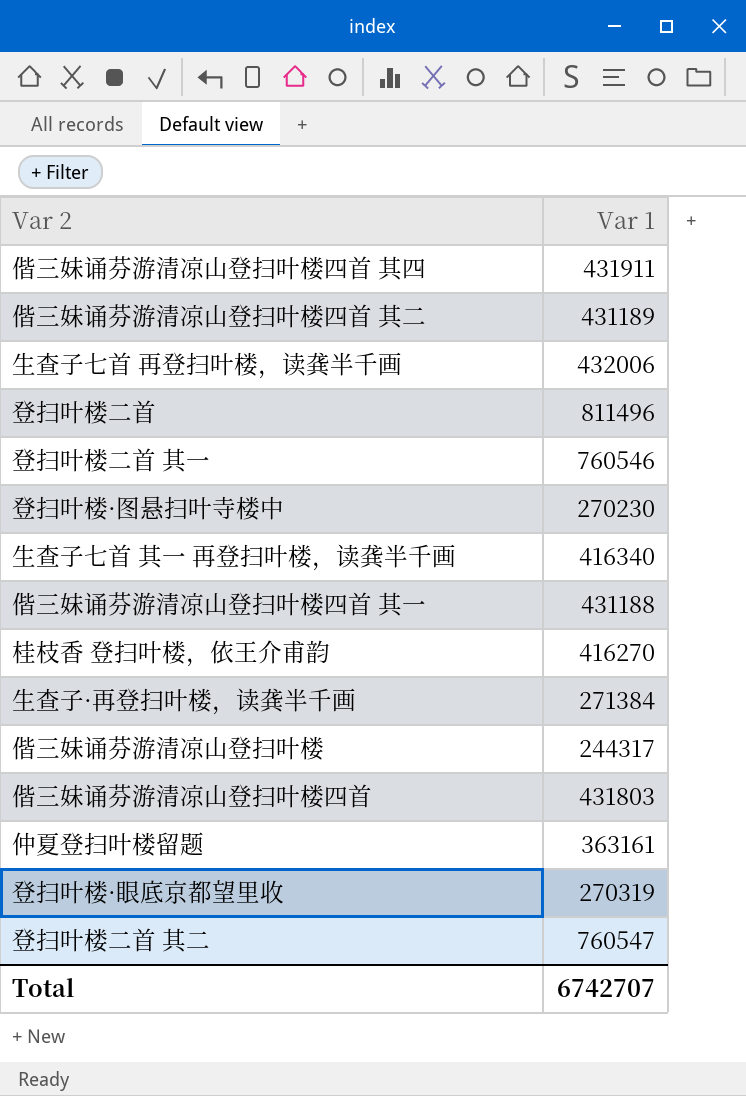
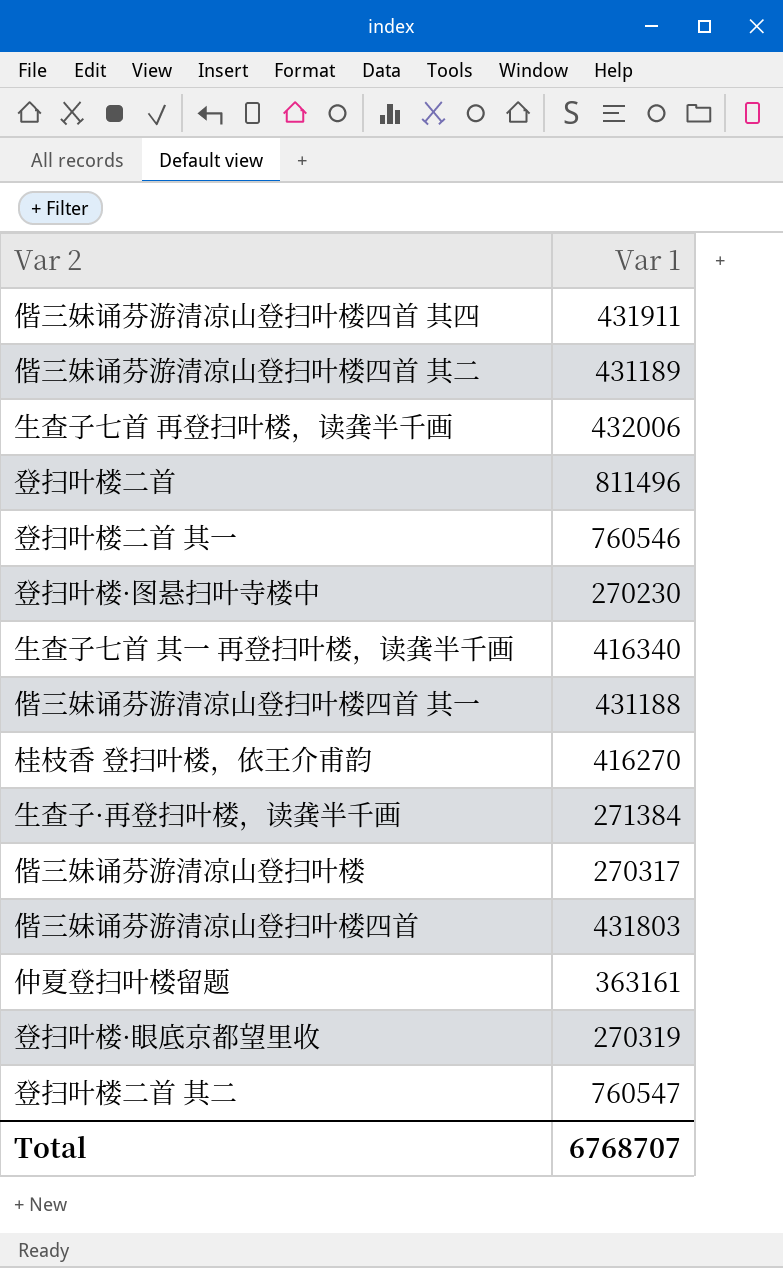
偕三妹诵芬游清凉山登扫叶楼 | Var 1: 244317 -> 270317
Total | Var 1: 6742707 -> 6768707

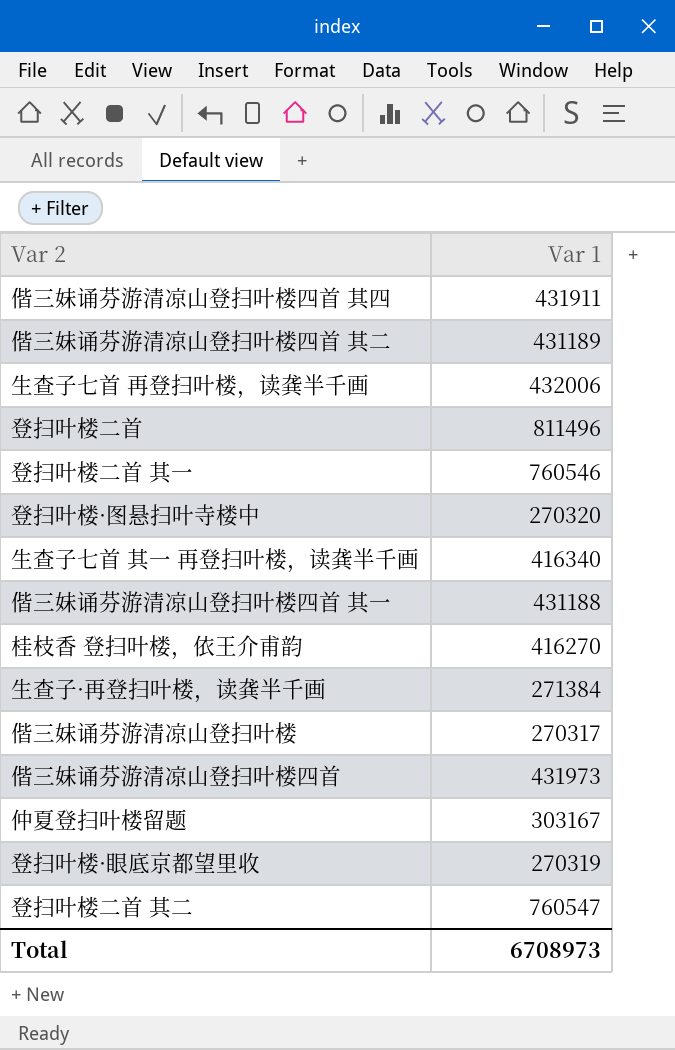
登扫叶楼·图悬扫叶寺楼中 | Var 1: 270230 -> 270320
偕三妹诵芬游清凉山登扫叶楼四首 | Var 1: 431803 -> 431973
仲夏登扫叶楼留题 | Var 1: 363161 -> 303167
Total | Var 1: 6768707 -> 6708973

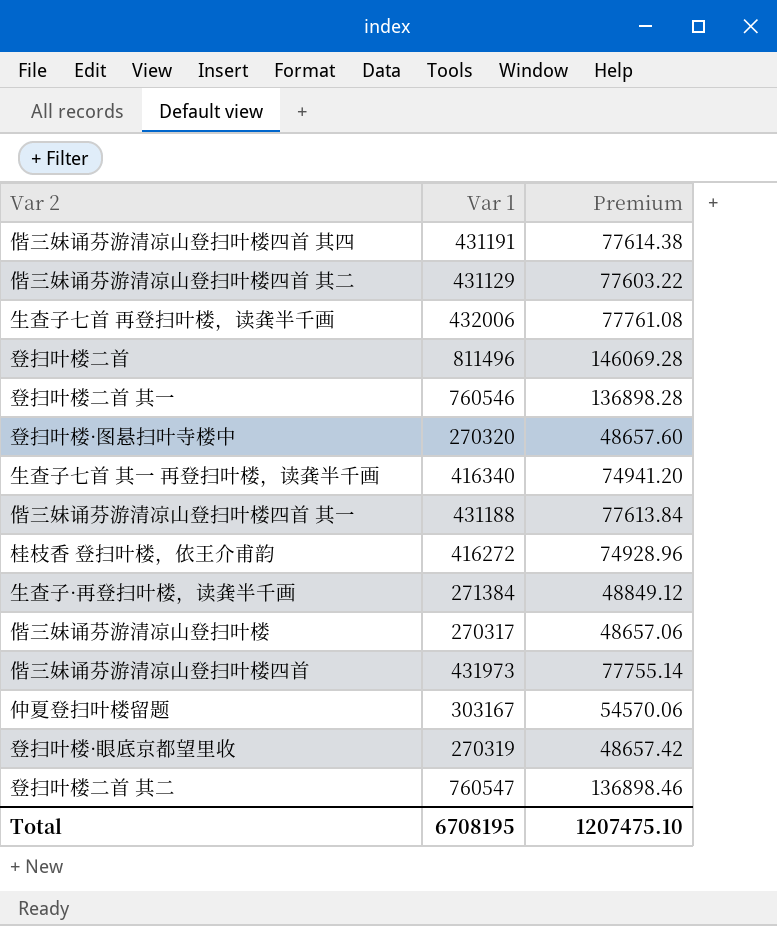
column Premium | formula: none -> [Var 1] * 0.18
偕三妹诵芬游清凉山登扫叶楼四首 其四 | Var 1: 431911 -> 431191
偕三妹诵芬游清凉山登扫叶楼四首 其二 | Var 1: 431189 -> 431129
桂枝香 登扫叶楼，依王介甫韵 | Var 1: 416270 -> 416272
Total | Var 1: 6708973 -> 6708195

